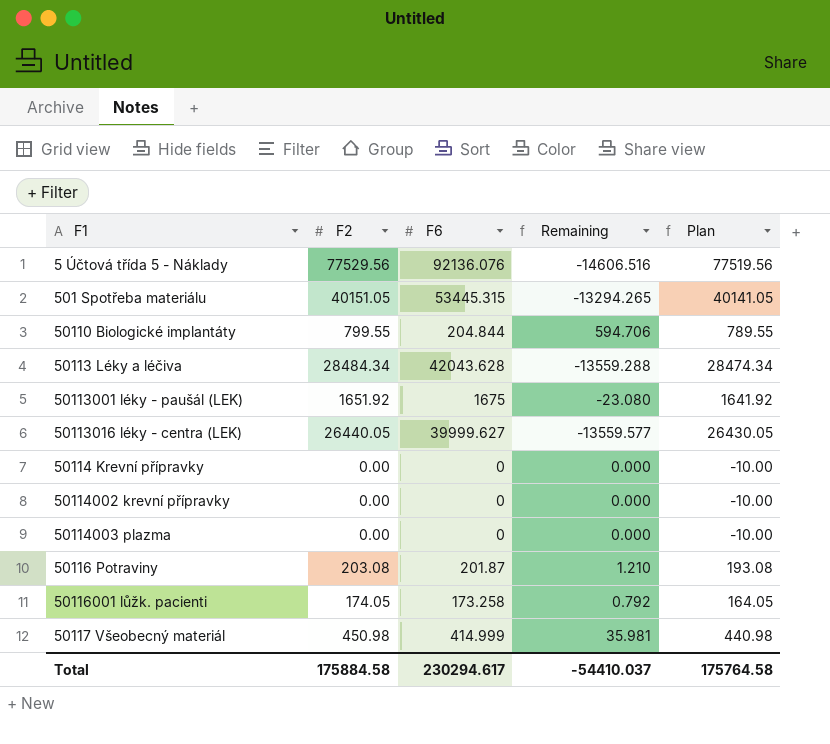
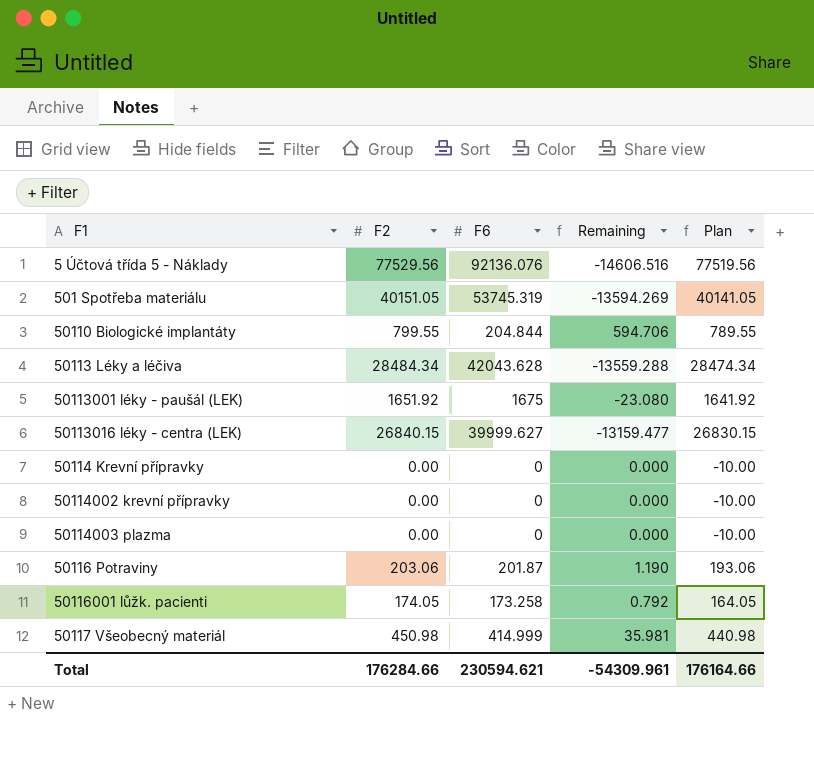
501 Spotřeba materiálu | F6: 53445.315 -> 53745.319
501 Spotřeba materiálu | Remaining: -13294.265 -> -13594.269
50113016 léky - centra (LEK) | F2: 26440.05 -> 26840.15
50113016 léky - centra (LEK) | Remaining: -13559.577 -> -13159.477
50113016 léky - centra (LEK) | Plan: 26430.05 -> 26830.15
50116 Potraviny | F2: 203.08 -> 203.06
50116 Potraviny | Remaining: 1.210 -> 1.190
50116 Potraviny | Plan: 193.08 -> 193.06
Total | F2: 175884.58 -> 176284.66
Total | F6: 230294.617 -> 230594.621
Total | Remaining: -54410.037 -> -54309.961
Total | Plan: 175764.58 -> 176164.66

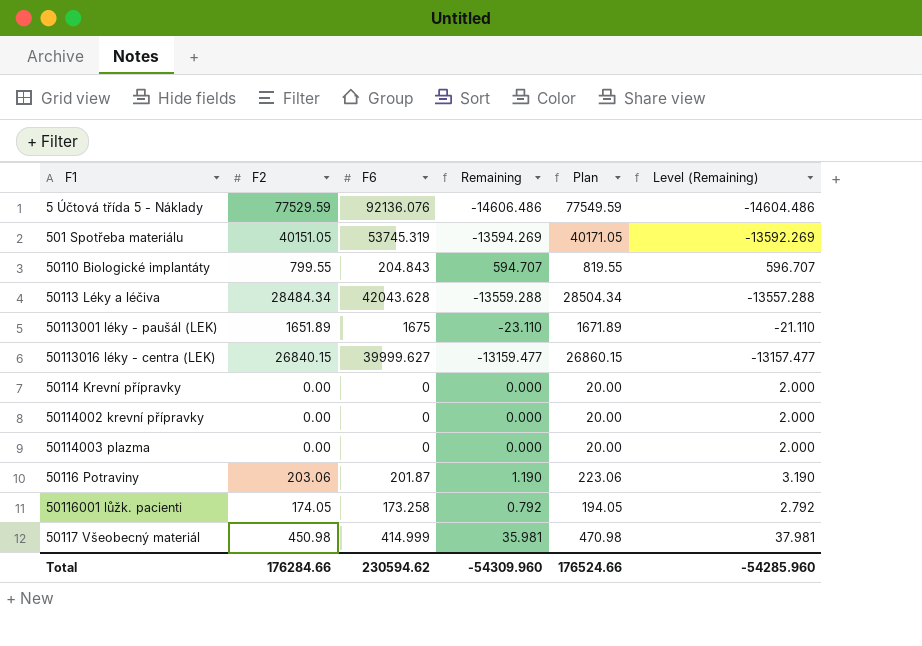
column Plan | formula: [F2] - 10 -> [F2] + 20
column Level (Remaining) | formula: none -> [Remaining] + 2
5 Účtová třída 5 - Náklady | F2: 77529.56 -> 77529.59
5 Účtová třída 5 - Náklady | Remaining: -14606.516 -> -14606.486
50110 Biologické implantáty | F6: 204.844 -> 204.843
50110 Biologické implantáty | Remaining: 594.706 -> 594.707
50113001 léky - paušál (LEK) | F2: 1651.92 -> 1651.89
50113001 léky - paušál (LEK) | Remaining: -23.080 -> -23.110
Total | F6: 230594.621 -> 230594.62
Total | Remaining: -54309.961 -> -54309.960
Total | Plan: 176164.66 -> 176524.66

